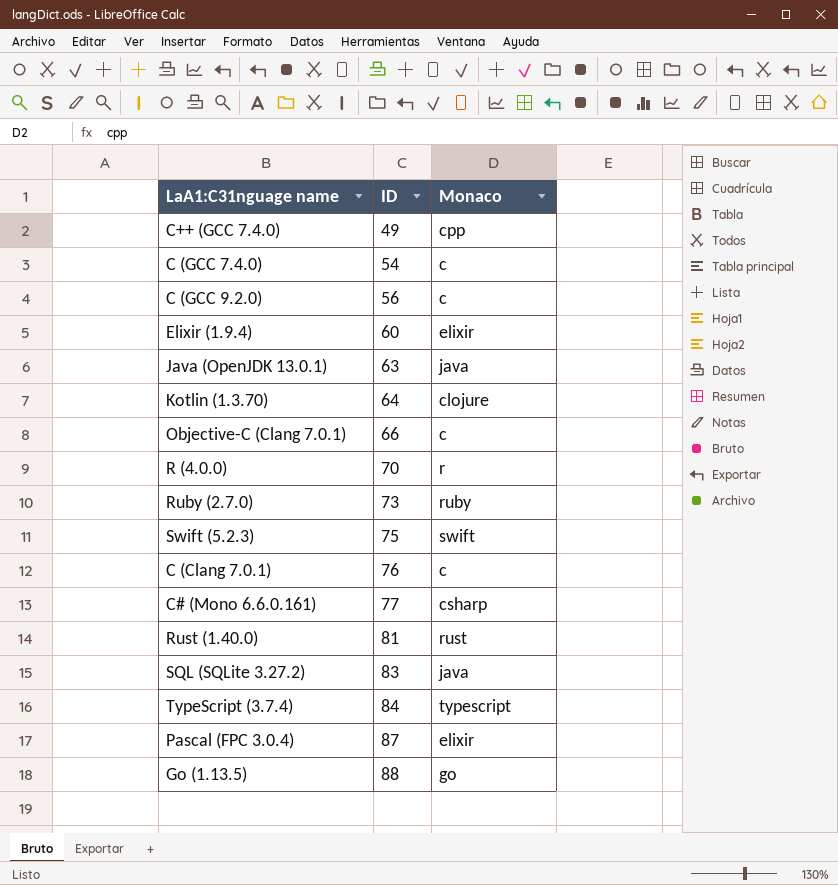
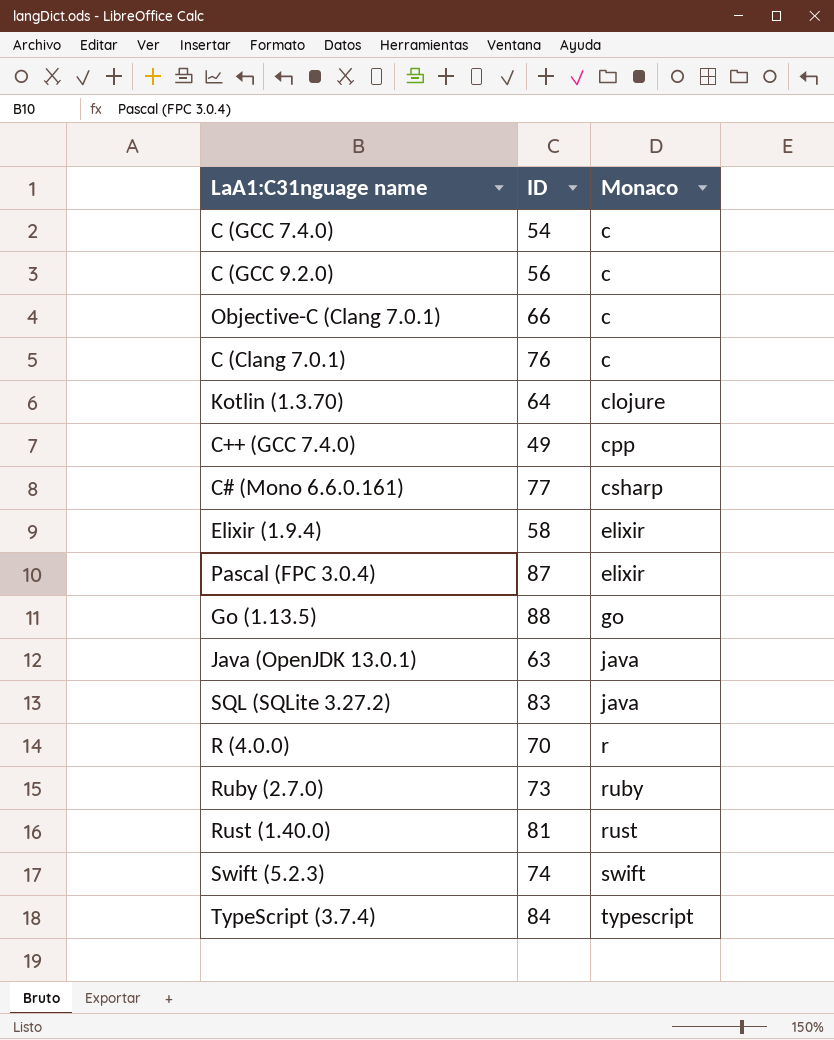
row order: ID ascending -> Monaco ascending
Elixir (1.9.4) | ID: 60 -> 58
Swift (5.2.3) | ID: 75 -> 74

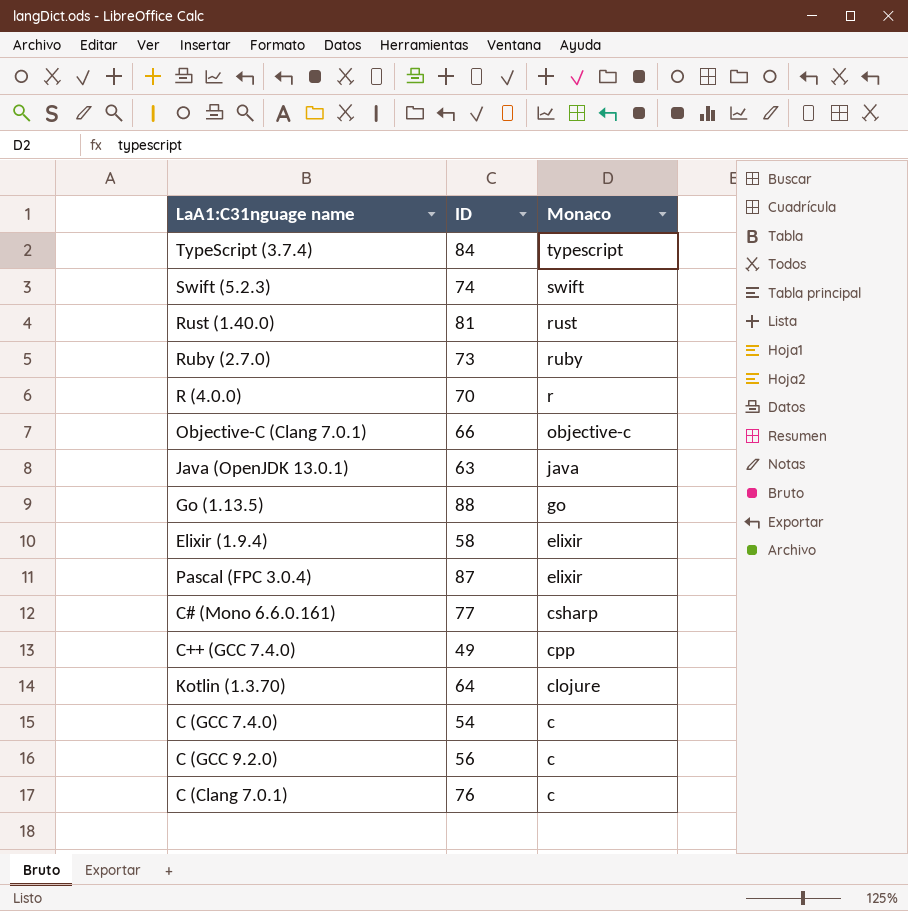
row order: Monaco ascending -> Monaco descending
row SQL (SQLite 3.27.2): 83 | java -> none
Objective-C (Clang 7.0.1) | Monaco: c -> objective-c

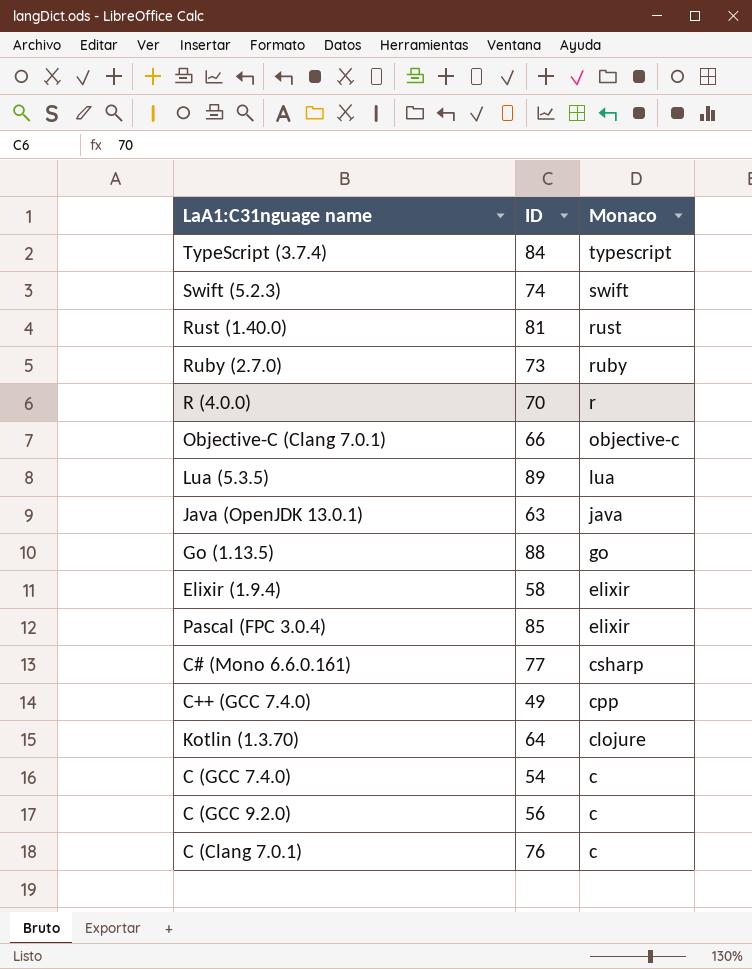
row Lua (5.3.5): none -> 89 | lua
Pascal (FPC 3.0.4) | ID: 87 -> 85

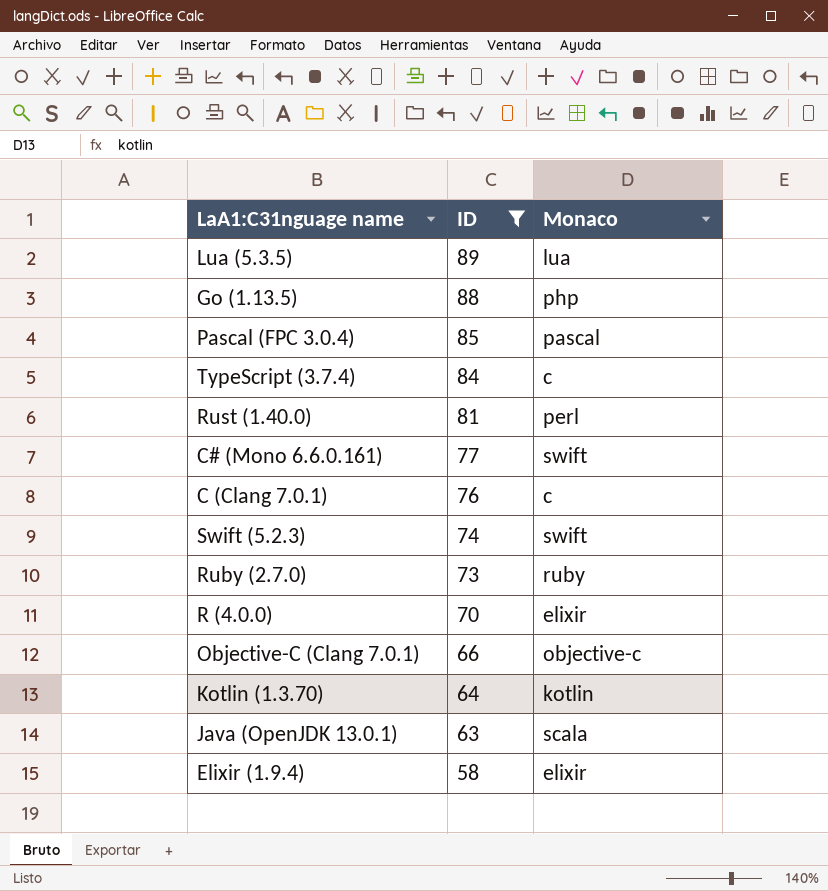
filter: none -> ID >= 58
row order: Monaco descending -> ID descending
Go (1.13.5) | Monaco: go -> php
Pascal (FPC 3.0.4) | Monaco: elixir -> pascal
TypeScript (3.7.4) | Monaco: typescript -> c
Rust (1.40.0) | Monaco: rust -> perl
C# (Mono 6.6.0.161) | Monaco: csharp -> swift
R (4.0.0) | Monaco: r -> elixir
Kotlin (1.3.70) | Monaco: clojure -> kotlin
Java (OpenJDK 13.0.1) | Monaco: java -> scala

